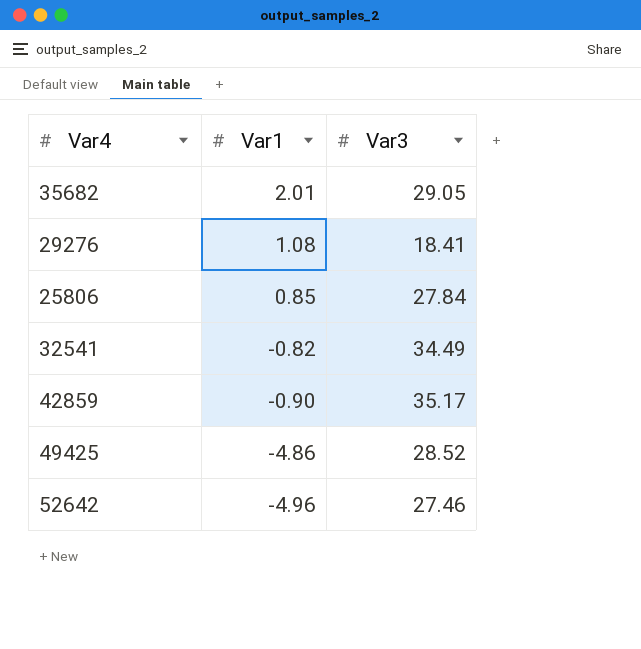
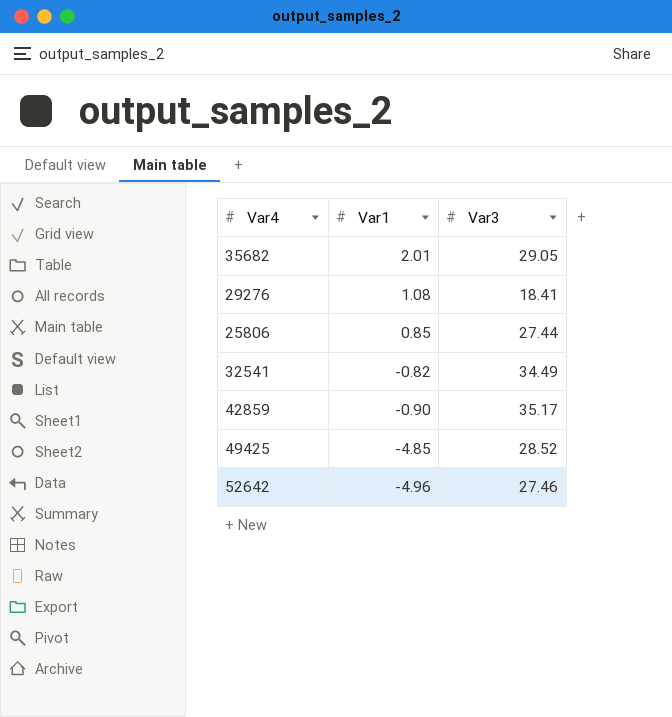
25806 | Var3: 27.84 -> 27.44
49425 | Var1: -4.86 -> -4.85

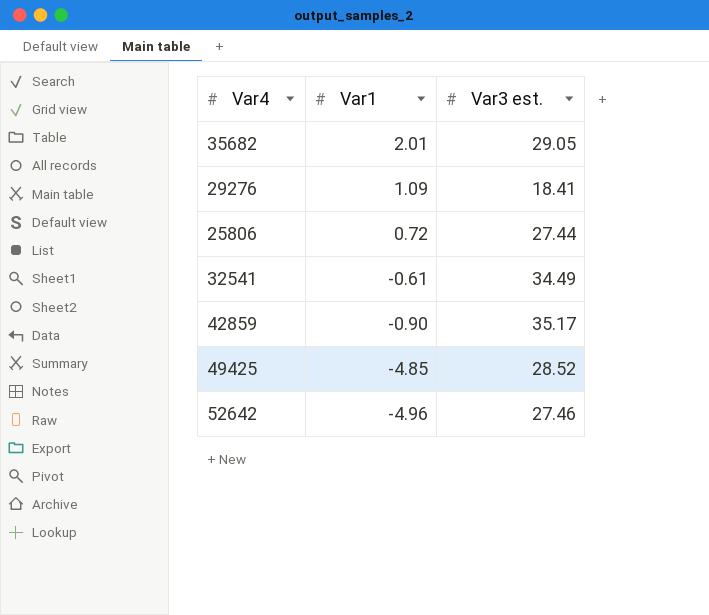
column name: Var3 -> Var3 est.
29276 | Var1: 1.08 -> 1.09
25806 | Var1: 0.85 -> 0.72
32541 | Var1: -0.82 -> -0.61

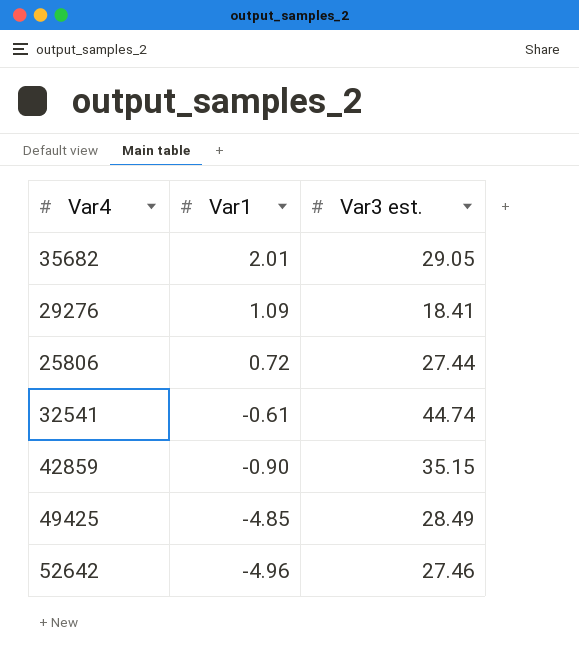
32541 | Var3 est.: 34.49 -> 44.74
42859 | Var3 est.: 35.17 -> 35.15
49425 | Var3 est.: 28.52 -> 28.49

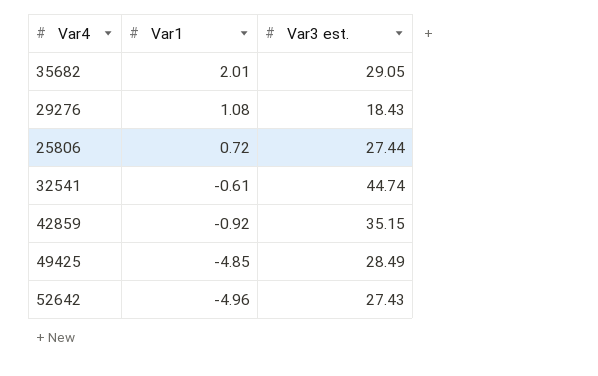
29276 | Var1: 1.09 -> 1.08
29276 | Var3 est.: 18.41 -> 18.43
42859 | Var1: -0.90 -> -0.92
52642 | Var3 est.: 27.46 -> 27.43

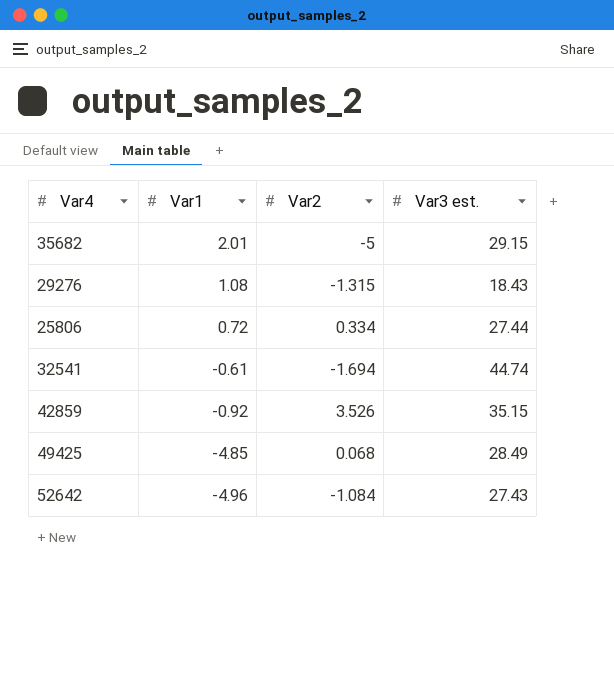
column Var2 | position: none -> 3
35682 | Var3 est.: 29.05 -> 29.15

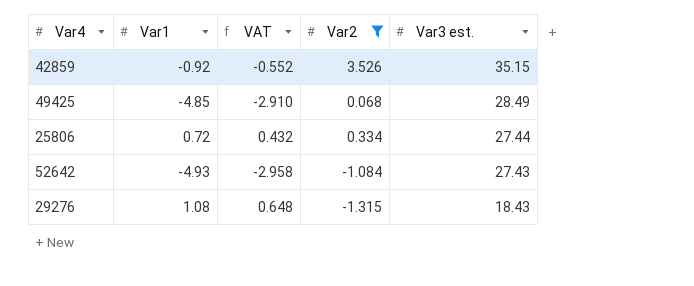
filter: none -> Var2 >= -1.315
row order: Var1 descending -> Var3 est. descending
column VAT | formula: none -> [Var1] * 0.6
52642 | Var1: -4.96 -> -4.93

